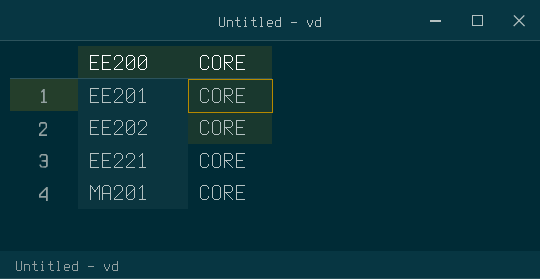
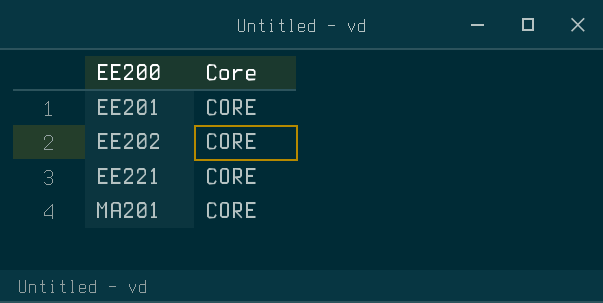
column name: CORE -> Core

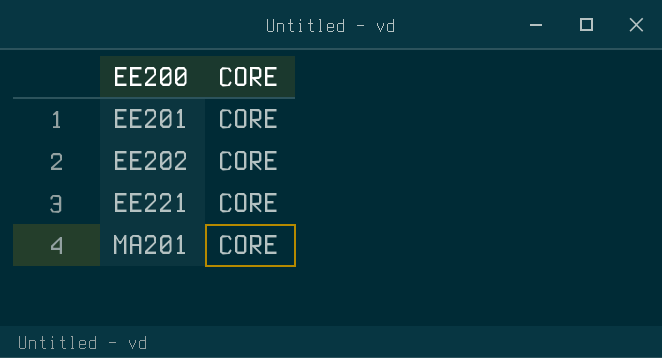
column name: Core -> CORE

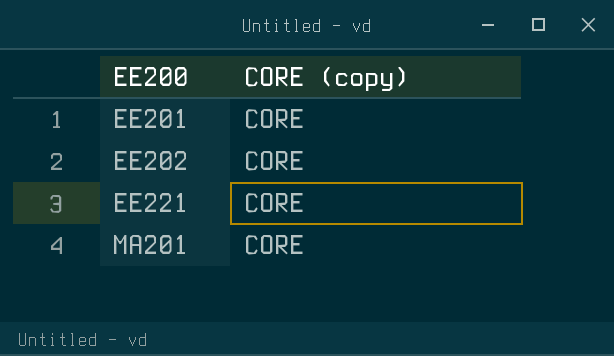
column name: CORE -> CORE (copy)

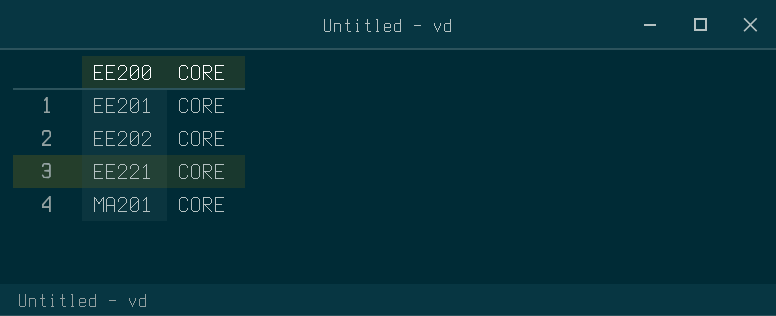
column name: CORE (copy) -> CORE

